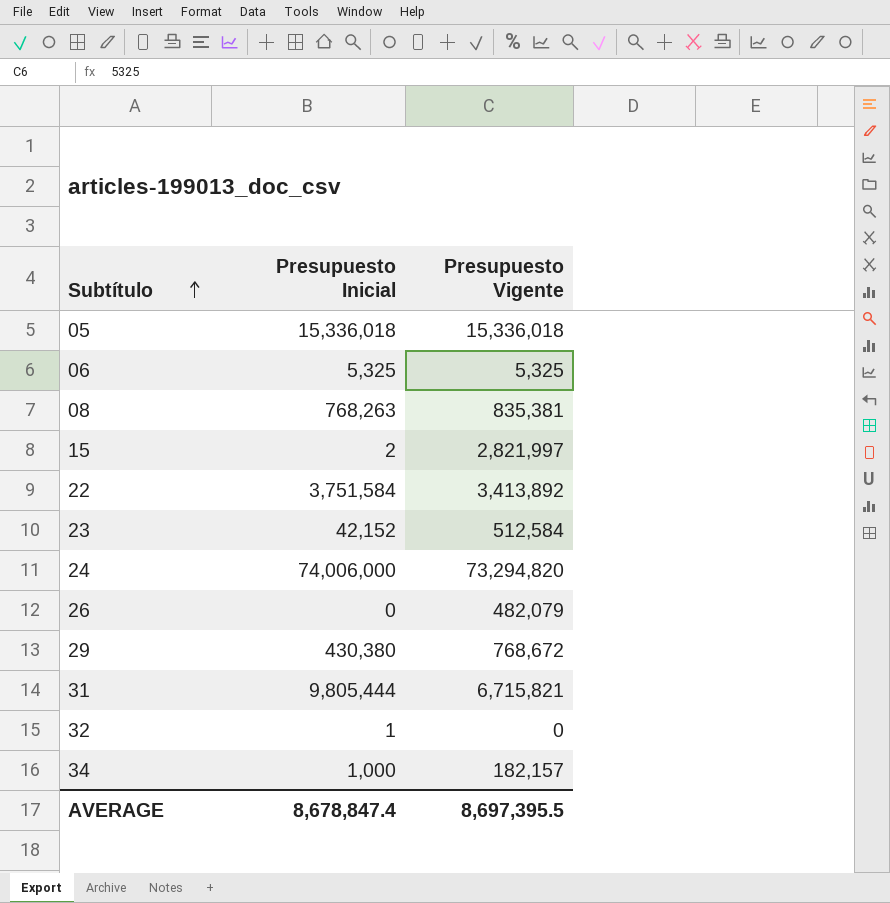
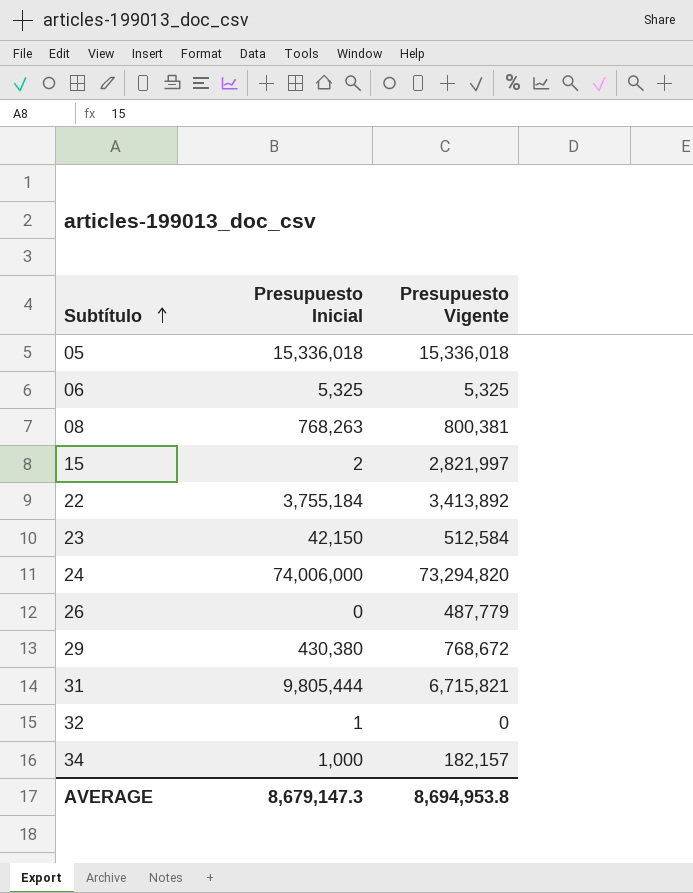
08 | Presupuesto Vigente: 835,381 -> 800,381
22 | Presupuesto Inicial: 3,751,584 -> 3,755,184
23 | Presupuesto Inicial: 42,152 -> 42,150
26 | Presupuesto Vigente: 482,079 -> 487,779
AVERAGE | Presupuesto Inicial: 8,678,847.4 -> 8,679,147.3
AVERAGE | Presupuesto Vigente: 8,697,395.5 -> 8,694,953.8

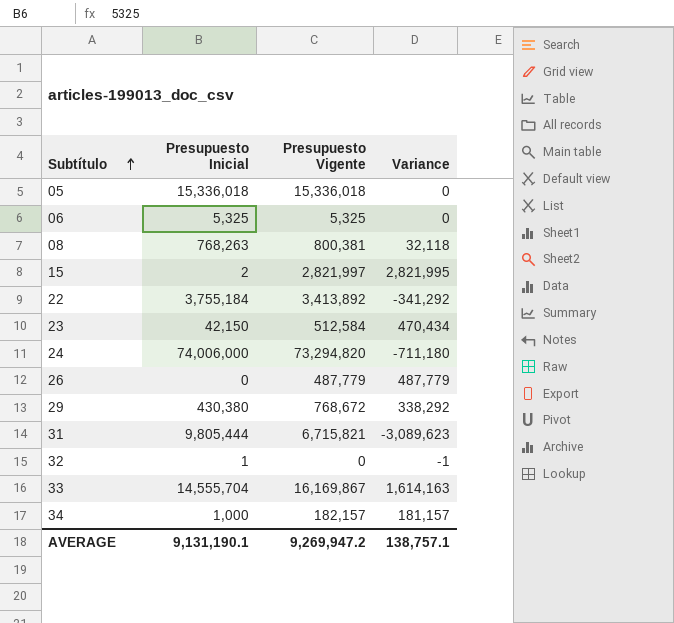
column Variance | formula: none -> [Presupuesto Vigente] - [Presupuesto Inicial]
row 33: none -> 14,555,704 | 16,169,867 | 1,614,163
AVERAGE | Presupuesto Inicial: 8,679,147.3 -> 9,131,190.1
AVERAGE | Presupuesto Vigente: 8,694,953.8 -> 9,269,947.2

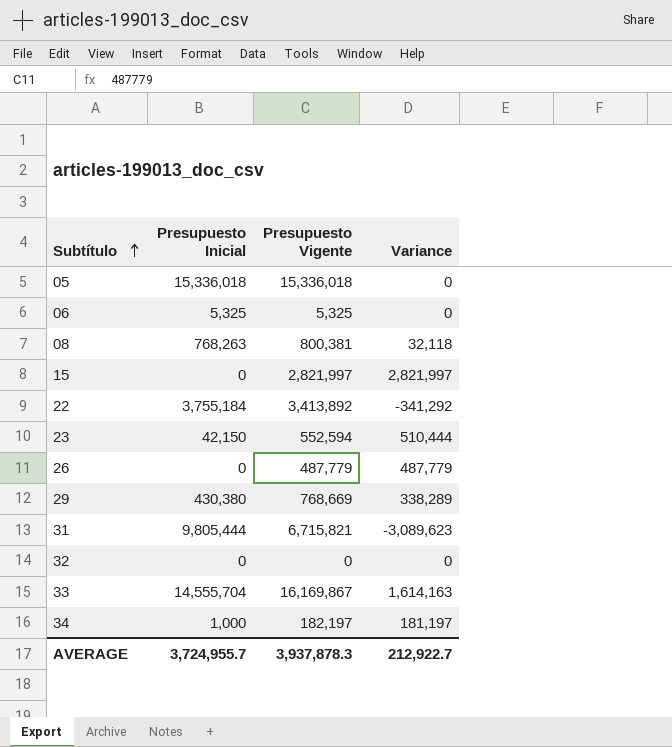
row 24: 74,006,000 | 73,294,820 | -711,180 -> none
15 | Presupuesto Inicial: 2 -> 0
15 | Variance: 2,821,995 -> 2,821,997
23 | Presupuesto Vigente: 512,584 -> 552,594
23 | Variance: 470,434 -> 510,444
29 | Presupuesto Vigente: 768,672 -> 768,669
29 | Variance: 338,292 -> 338,289
32 | Presupuesto Inicial: 1 -> 0
32 | Variance: -1 -> 0
34 | Presupuesto Vigente: 182,157 -> 182,197
34 | Variance: 181,157 -> 181,197
AVERAGE | Presupuesto Inicial: 9,131,190.1 -> 3,724,955.7
AVERAGE | Presupuesto Vigente: 9,269,947.2 -> 3,937,878.3
AVERAGE | Variance: 138,757.1 -> 212,922.7

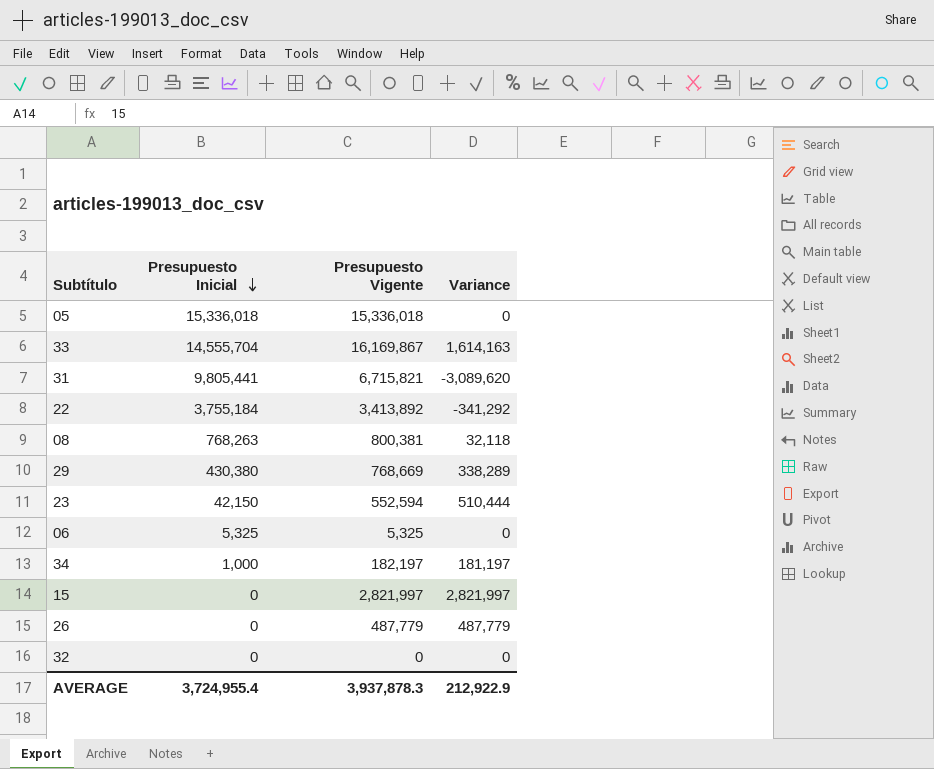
row order: Subtítulo ascending -> Presupuesto Inicial descending
31 | Presupuesto Inicial: 9,805,444 -> 9,805,441
31 | Variance: -3,089,623 -> -3,089,620
AVERAGE | Presupuesto Inicial: 3,724,955.7 -> 3,724,955.4
AVERAGE | Variance: 212,922.7 -> 212,922.9

